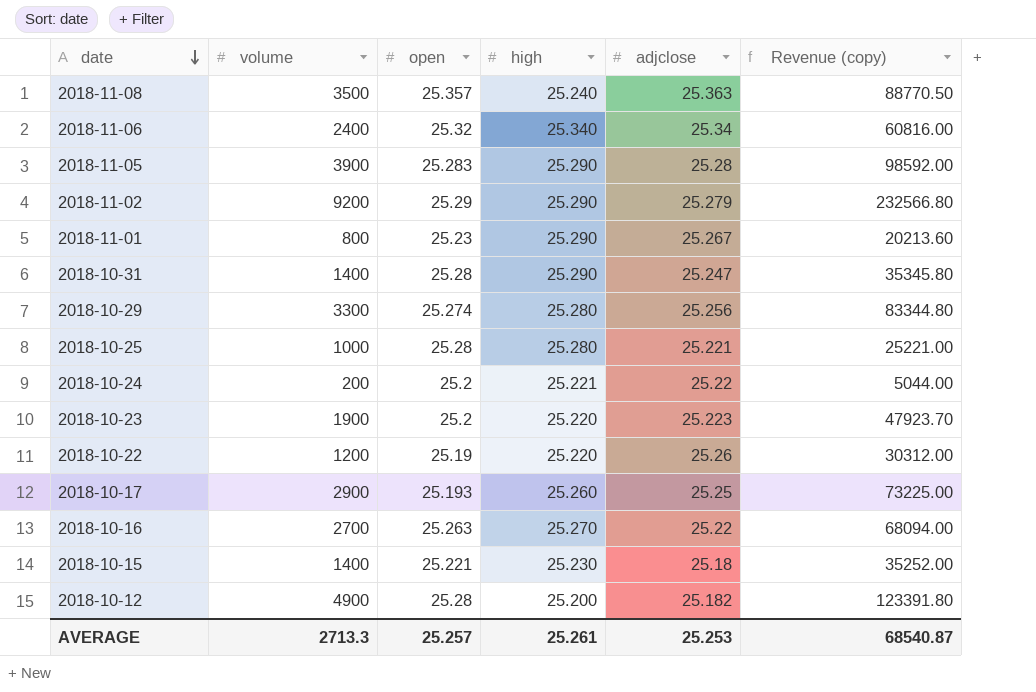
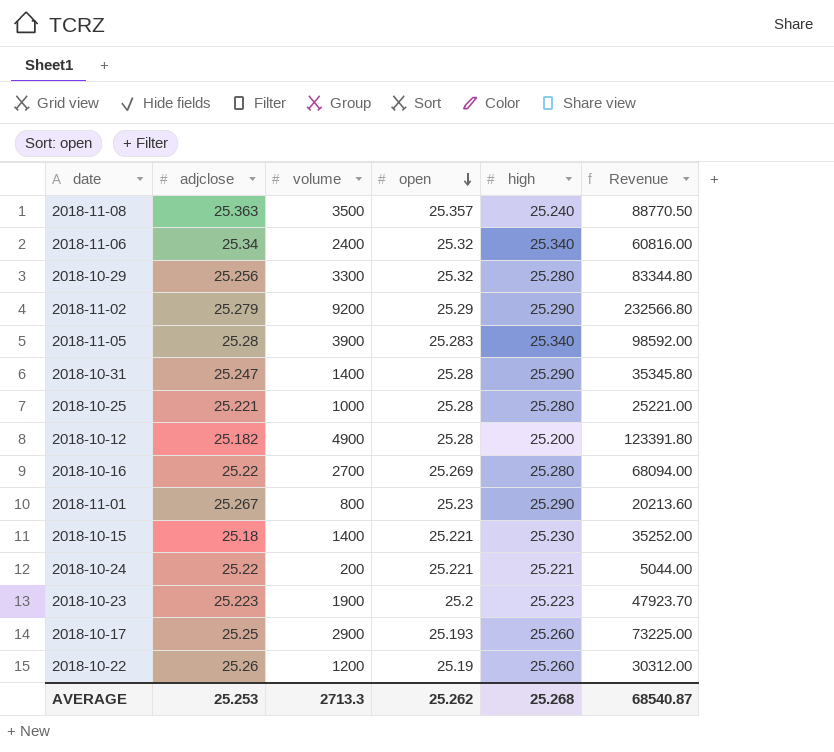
row order: date descending -> open descending
column adjclose | position: 5 -> 2
column name: Revenue (copy) -> Revenue
2018-10-29 | open: 25.274 -> 25.32
2018-11-05 | high: 25.290 -> 25.340
2018-10-16 | open: 25.263 -> 25.269
2018-10-16 | high: 25.270 -> 25.280
2018-10-24 | open: 25.2 -> 25.221
2018-10-23 | high: 25.220 -> 25.223
2018-10-22 | high: 25.220 -> 25.260
AVERAGE | open: 25.257 -> 25.262
AVERAGE | high: 25.261 -> 25.268

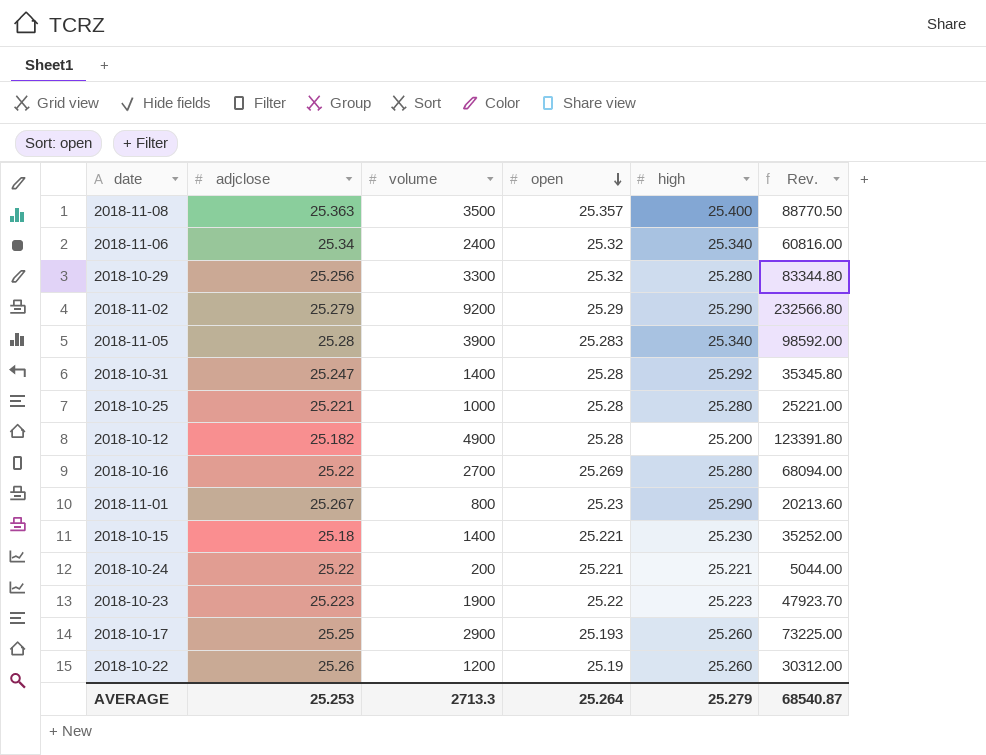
column name: Revenue -> Rev.
2018-11-08 | high: 25.240 -> 25.400
2018-10-31 | high: 25.290 -> 25.292
2018-10-23 | open: 25.2 -> 25.22
AVERAGE | open: 25.262 -> 25.264
AVERAGE | high: 25.268 -> 25.279

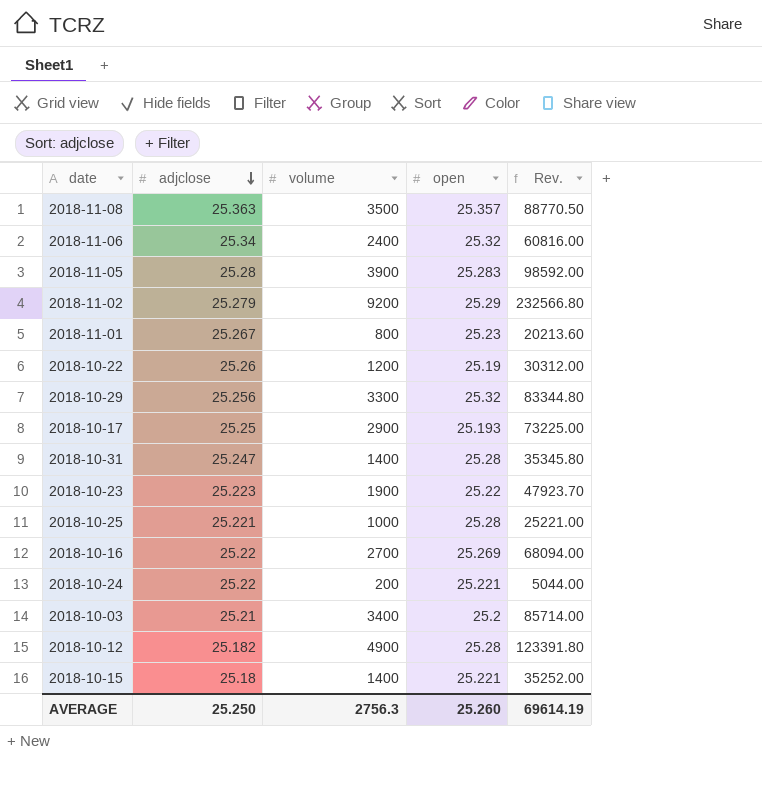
row order: open descending -> adjclose descending
column high | position: 5 -> none
row 2018-10-03: none -> 25.21 | 3400 | 25.2 | 85714.00
AVERAGE | adjclose: 25.253 -> 25.250
AVERAGE | volume: 2713.3 -> 2756.3
AVERAGE | open: 25.264 -> 25.260
AVERAGE | Rev.: 68540.87 -> 69614.19

